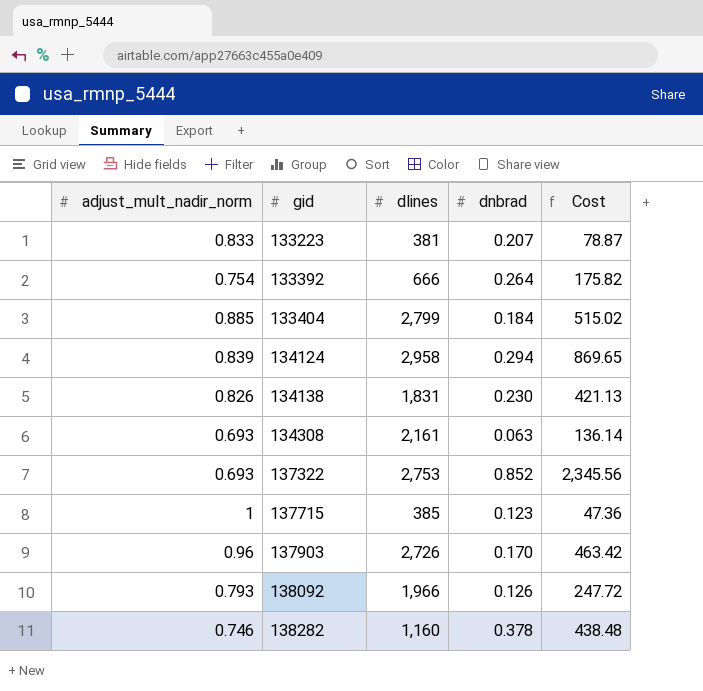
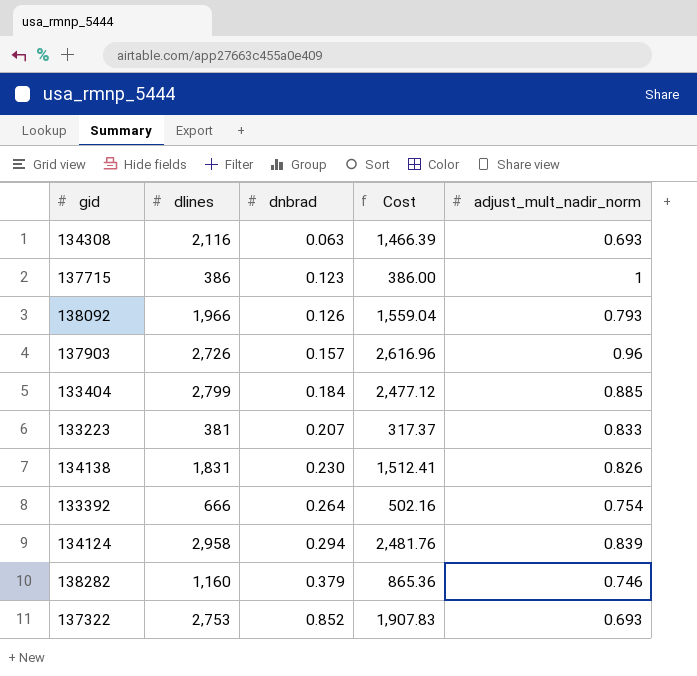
row order: gid ascending -> dnbrad ascending
column Cost | formula: [dlines] * [dnbrad] -> [dlines] * [adjust_mult_nadir_norm]
column adjust_mult_nadir_norm | position: 1 -> 5
134308 | dlines: 2,161 -> 2,116
137715 | dlines: 385 -> 386
137903 | dnbrad: 0.170 -> 0.157
138282 | dnbrad: 0.378 -> 0.379

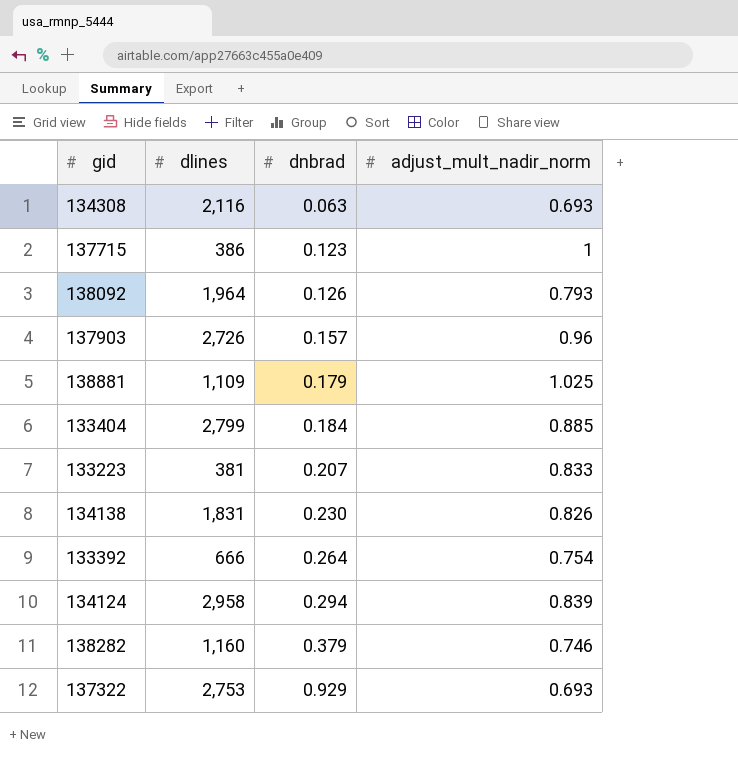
column Cost | formula: [dlines] * [adjust_mult_nadir_norm] -> none
138092 | dlines: 1,966 -> 1,964
row 138881: none -> 1,109 | 0.179 | 1.025
137322 | dnbrad: 0.852 -> 0.929

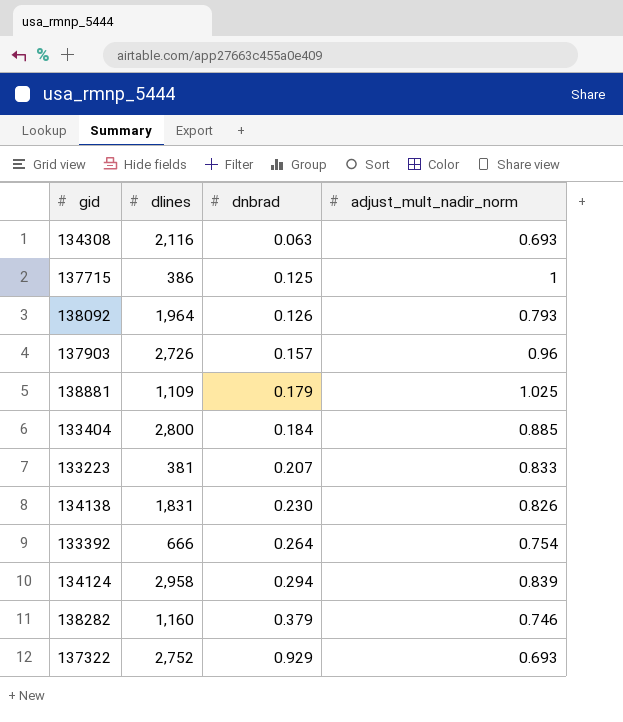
137715 | dnbrad: 0.123 -> 0.125
133404 | dlines: 2,799 -> 2,800
137322 | dlines: 2,753 -> 2,752

